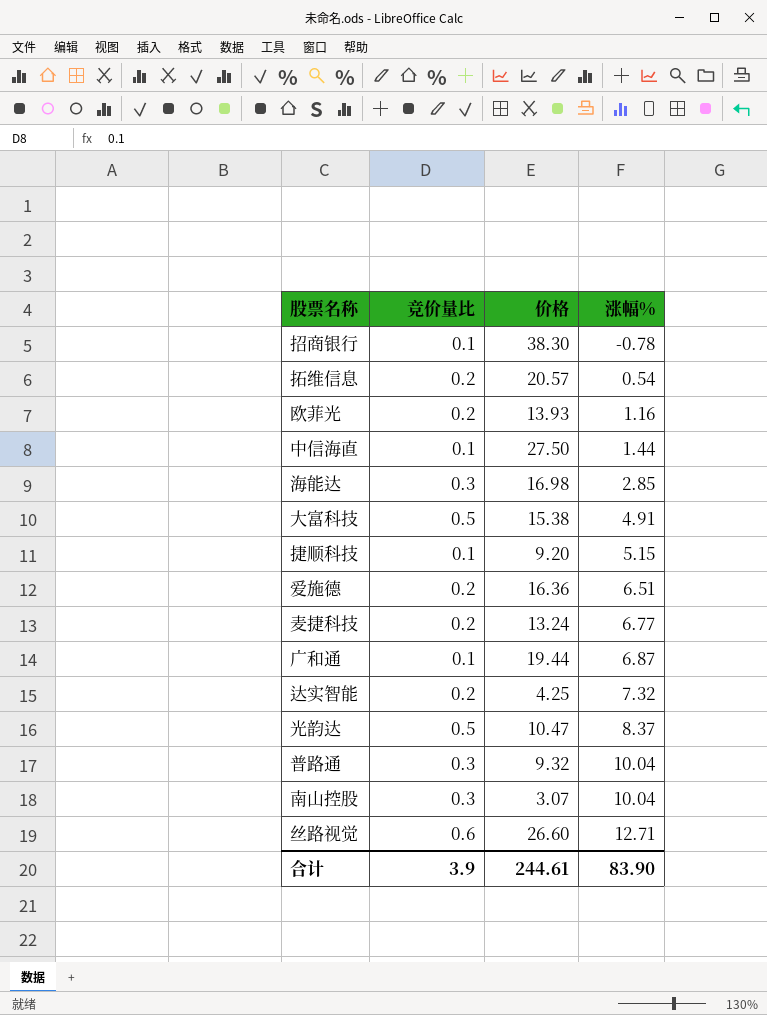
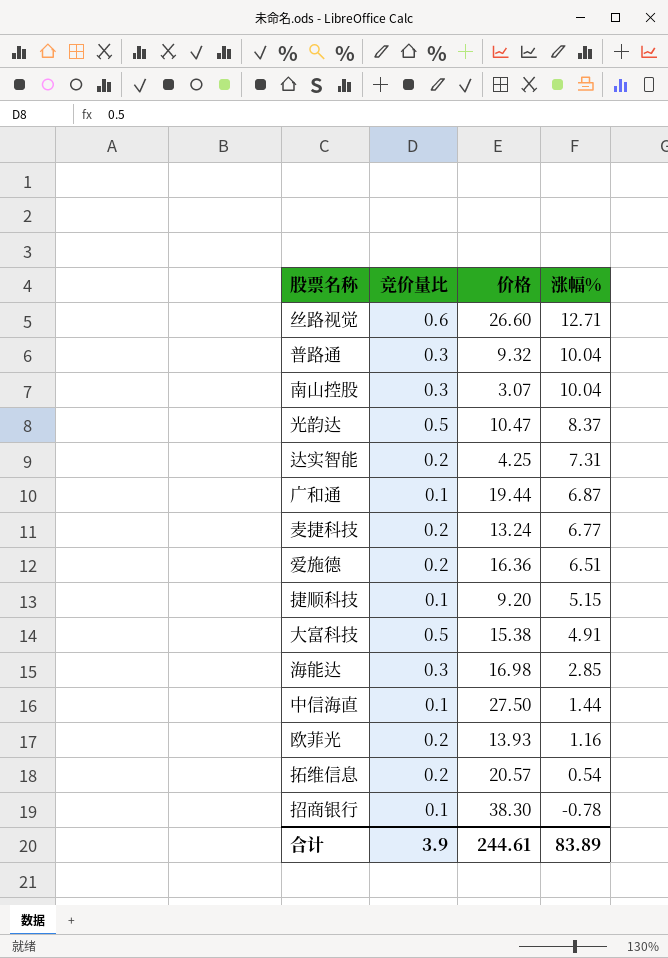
row order: 涨幅% ascending -> 涨幅% descending
达实智能 | 涨幅%: 7.32 -> 7.31
合计 | 涨幅%: 83.90 -> 83.89

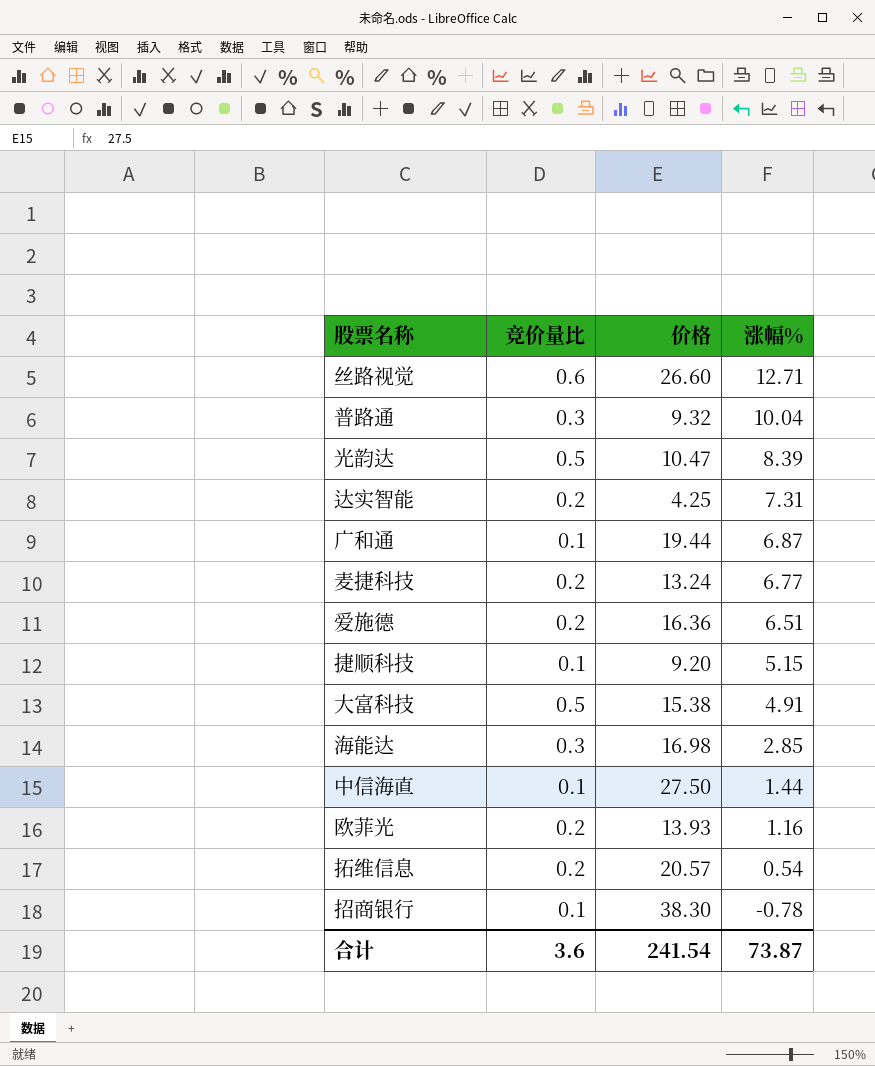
row 南山控股: 0.3 | 3.07 | 10.04 -> none
光韵达 | 涨幅%: 8.37 -> 8.39
合计 | 竞价量比: 3.9 -> 3.6
合计 | 价格: 244.61 -> 241.54
合计 | 涨幅%: 83.89 -> 73.87

